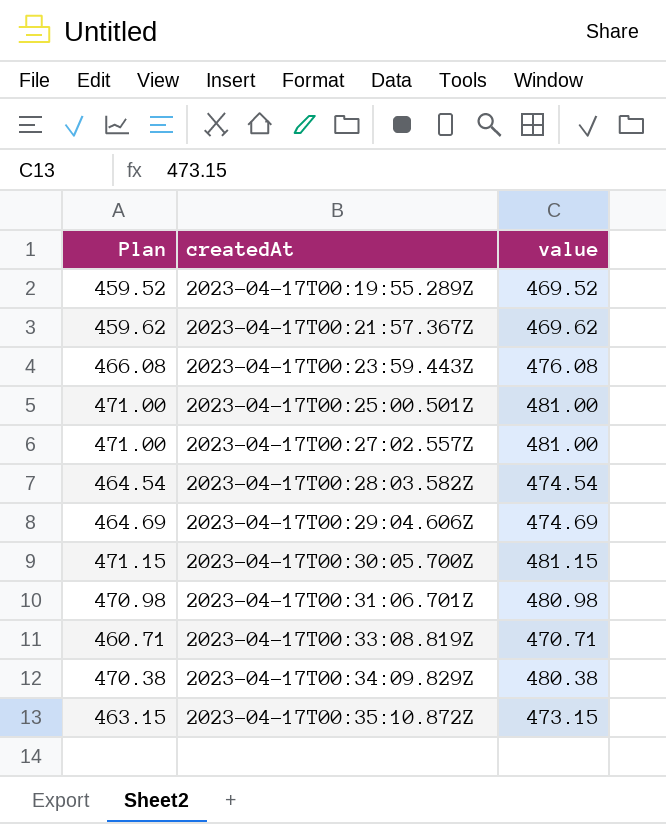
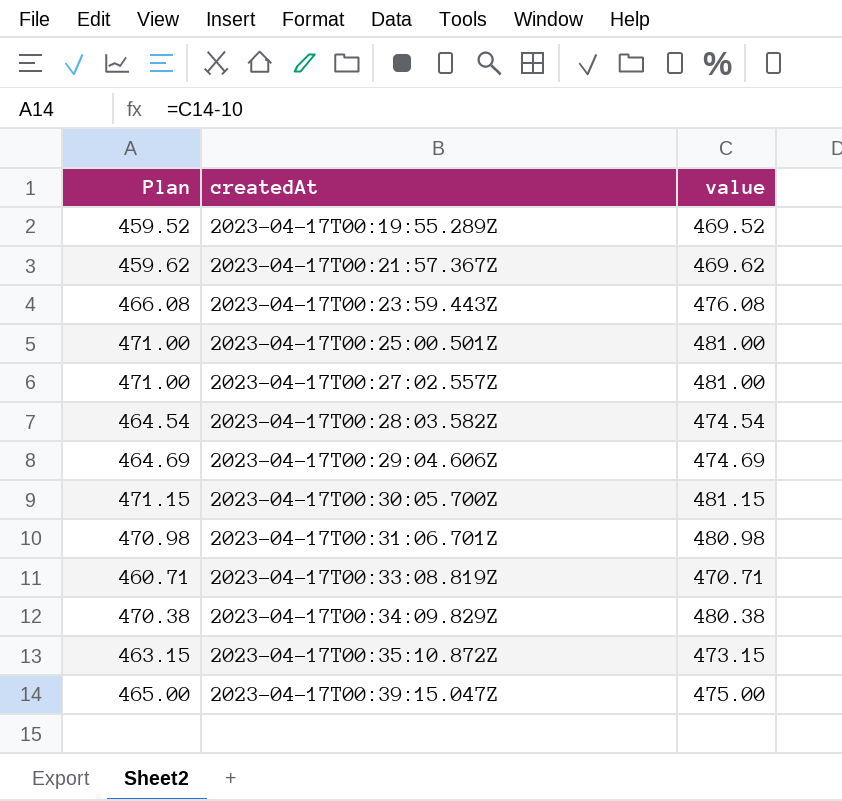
row 2023-04-17T00:39:15.047Z: none -> 465.00 | 475.00

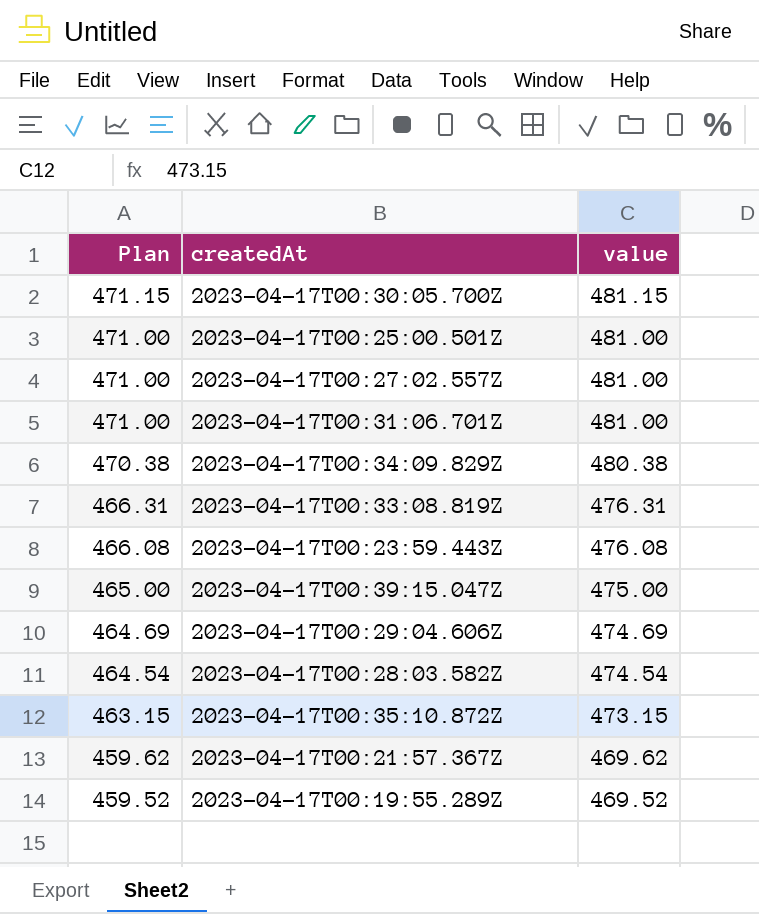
row order: createdAt ascending -> Plan descending
2023-04-17T00:31:06.701Z | Plan: 470.98 -> 471.00
2023-04-17T00:31:06.701Z | value: 480.98 -> 481.00
2023-04-17T00:33:08.819Z | Plan: 460.71 -> 466.31
2023-04-17T00:33:08.819Z | value: 470.71 -> 476.31

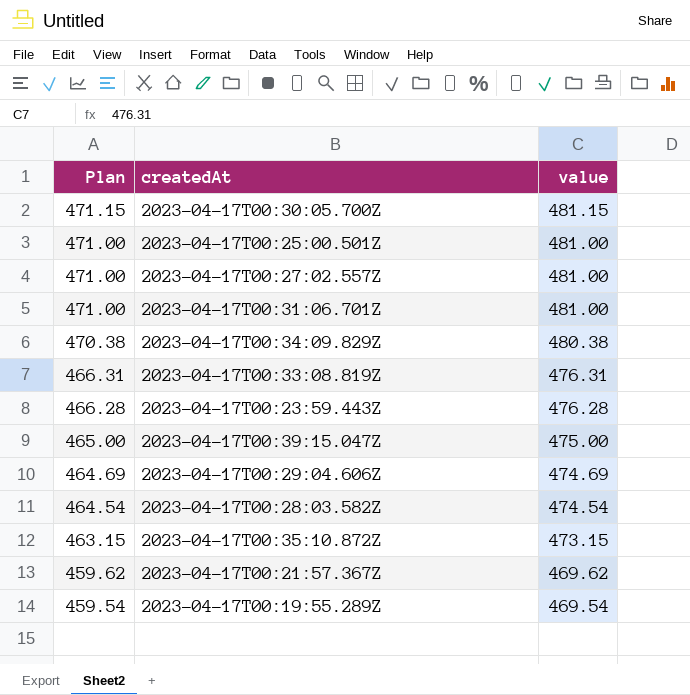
2023-04-17T00:23:59.443Z | Plan: 466.08 -> 466.28
2023-04-17T00:23:59.443Z | value: 476.08 -> 476.28
2023-04-17T00:19:55.289Z | Plan: 459.52 -> 459.54
2023-04-17T00:19:55.289Z | value: 469.52 -> 469.54

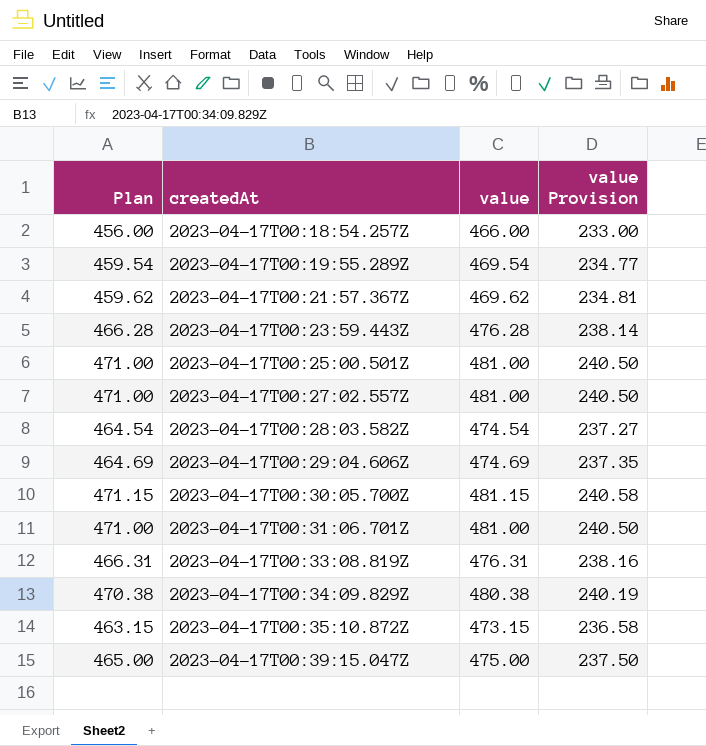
row order: Plan descending -> createdAt ascending
column value Provision | formula: none -> [value] * 0.5
row 2023-04-17T00:18:54.257Z: none -> 456.00 | 466.00 | 233.00

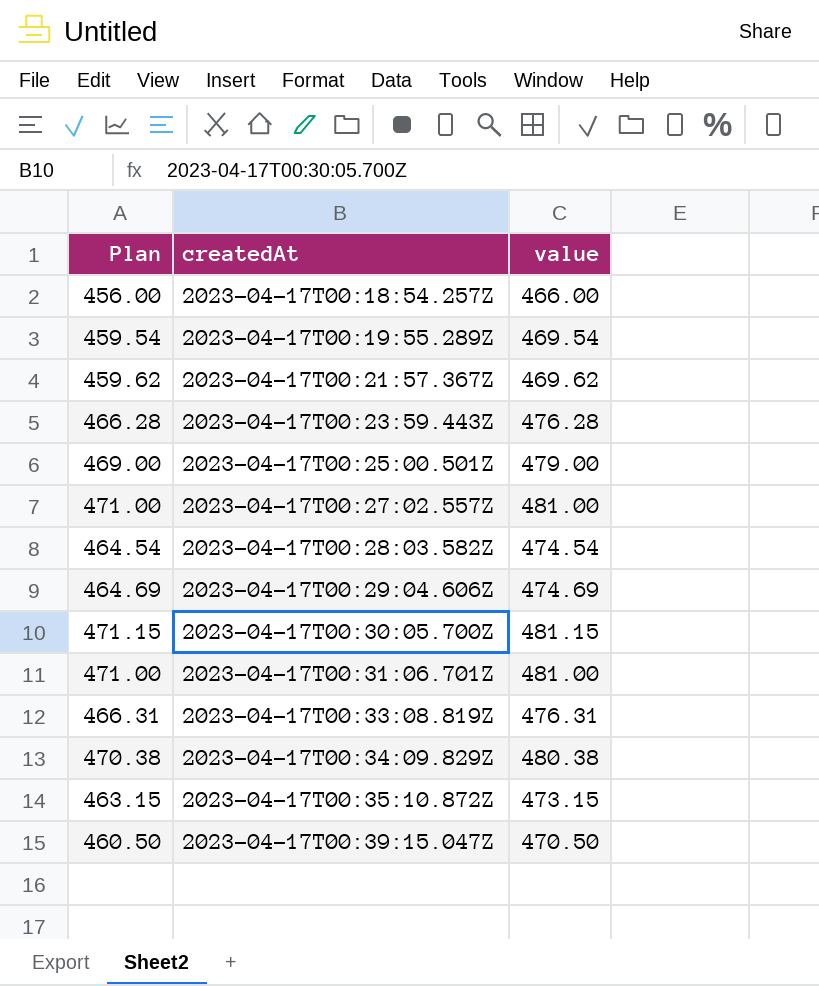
column value Provision | formula: [value] * 0.5 -> none
2023-04-17T00:25:00.501Z | Plan: 471.00 -> 469.00
2023-04-17T00:25:00.501Z | value: 481.00 -> 479.00
2023-04-17T00:39:15.047Z | Plan: 465.00 -> 460.50
2023-04-17T00:39:15.047Z | value: 475.00 -> 470.50

